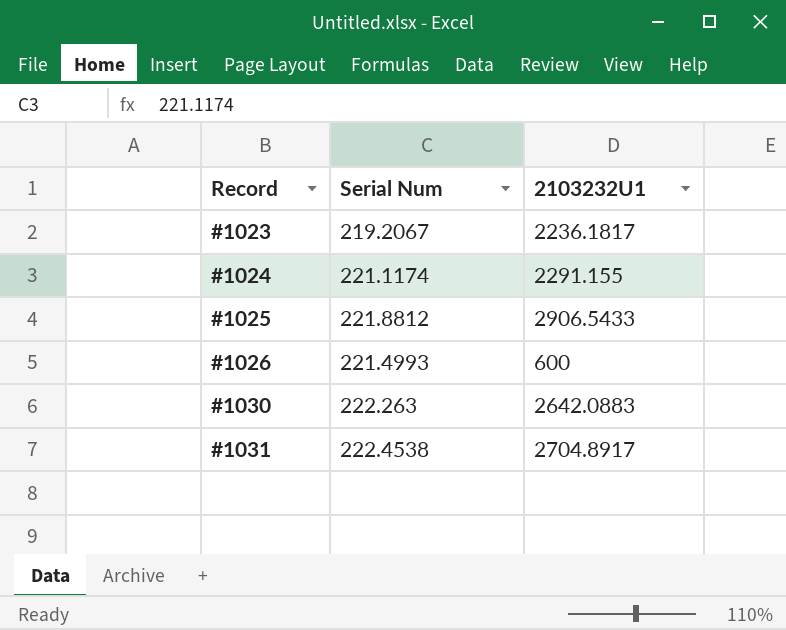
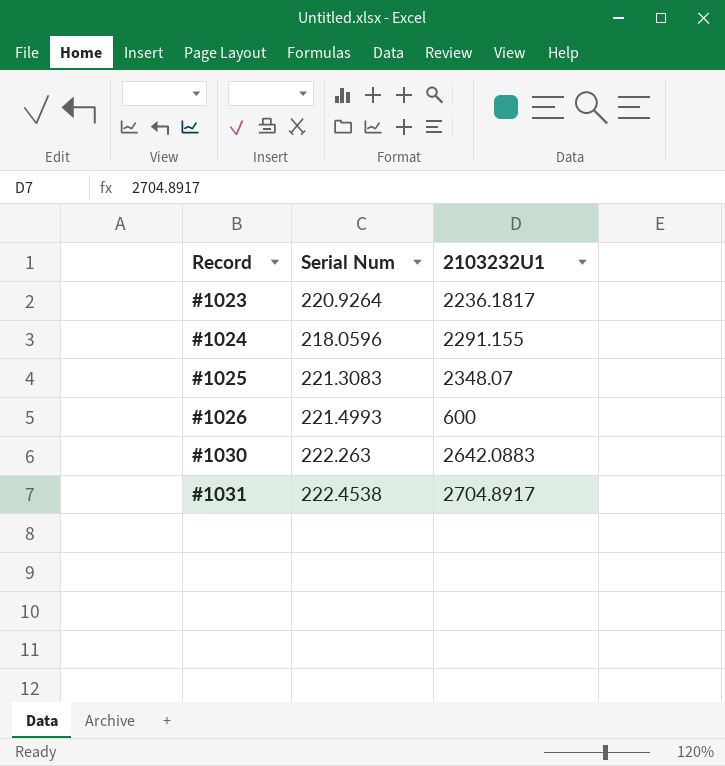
#1023 | Serial Num: 219.2067 -> 220.9264
#1024 | Serial Num: 221.1174 -> 218.0596
#1025 | Serial Num: 221.8812 -> 221.3083
#1025 | 2103232U1: 2906.5433 -> 2348.07

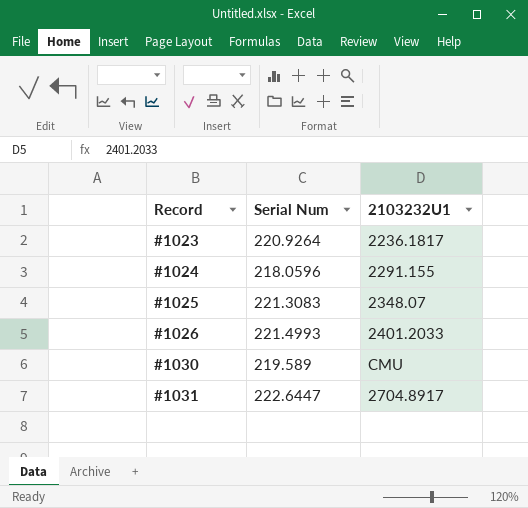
#1026 | 2103232U1: 600 -> 2401.2033
#1030 | Serial Num: 222.263 -> 219.589
#1030 | 2103232U1: 2642.0883 -> CMU
#1031 | Serial Num: 222.4538 -> 222.6447

